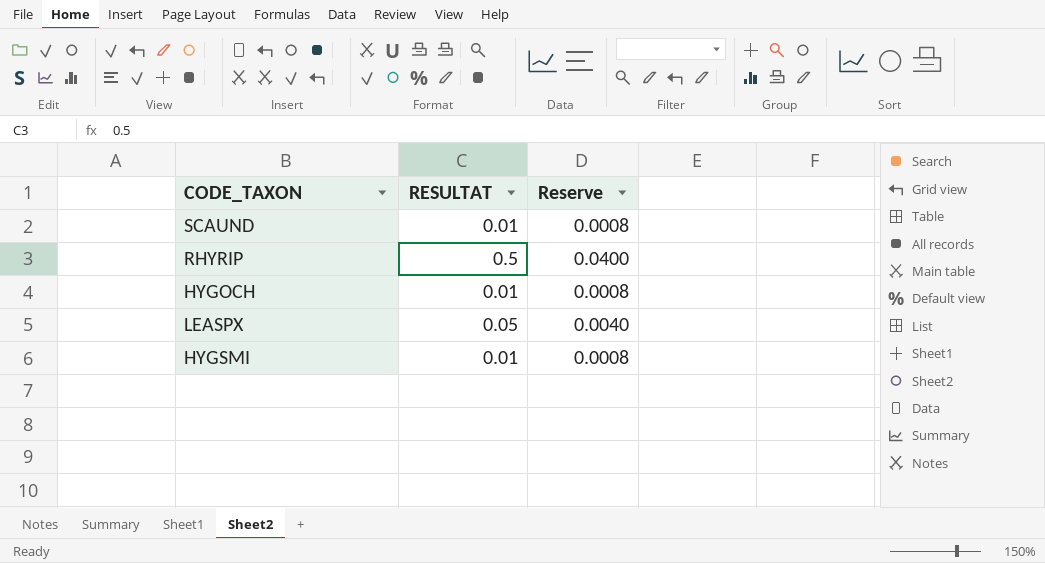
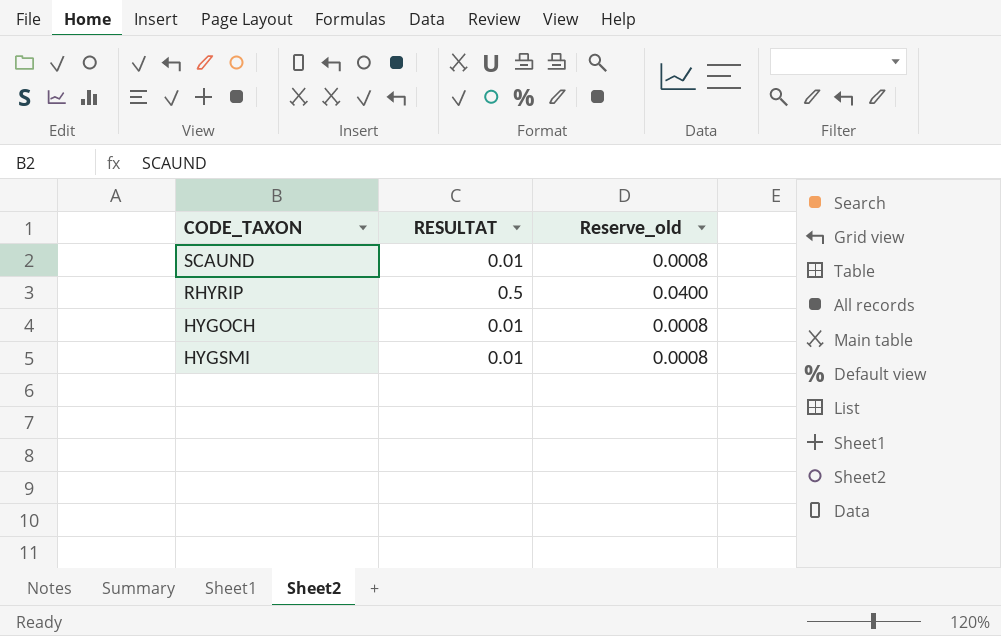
column name: Reserve -> Reserve_old
row LEASPX: 0.05 | 0.0040 -> none

